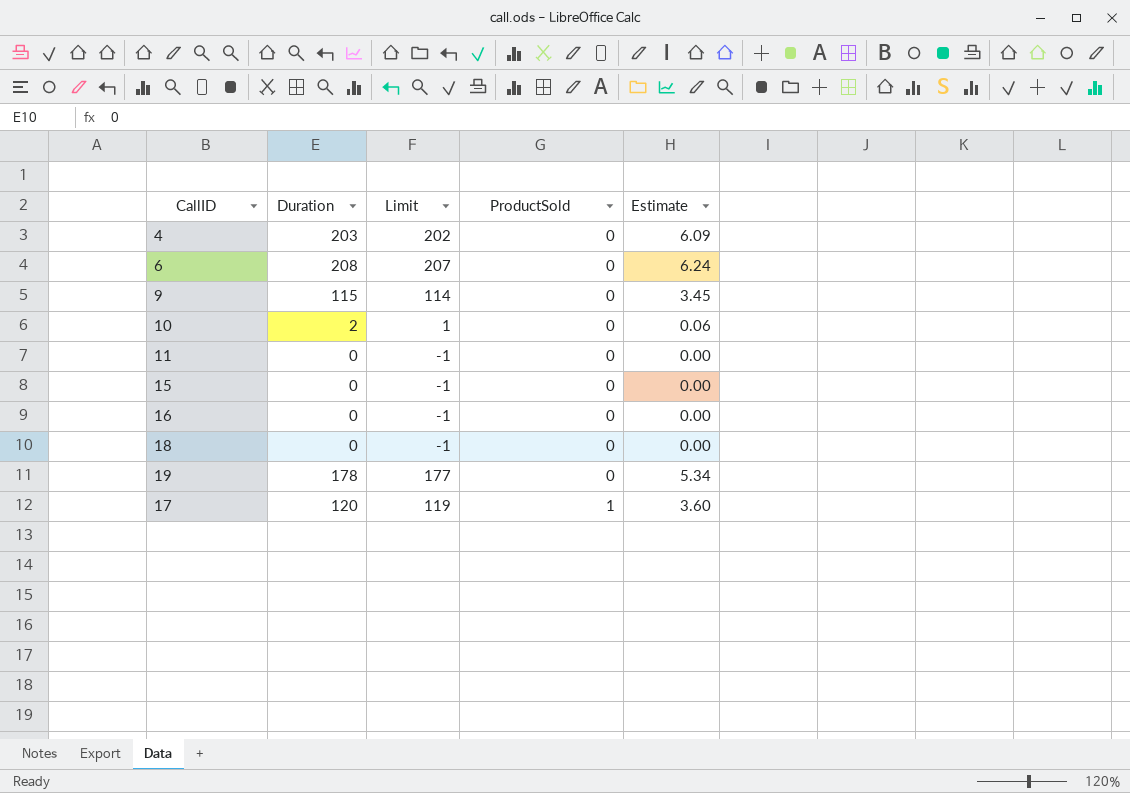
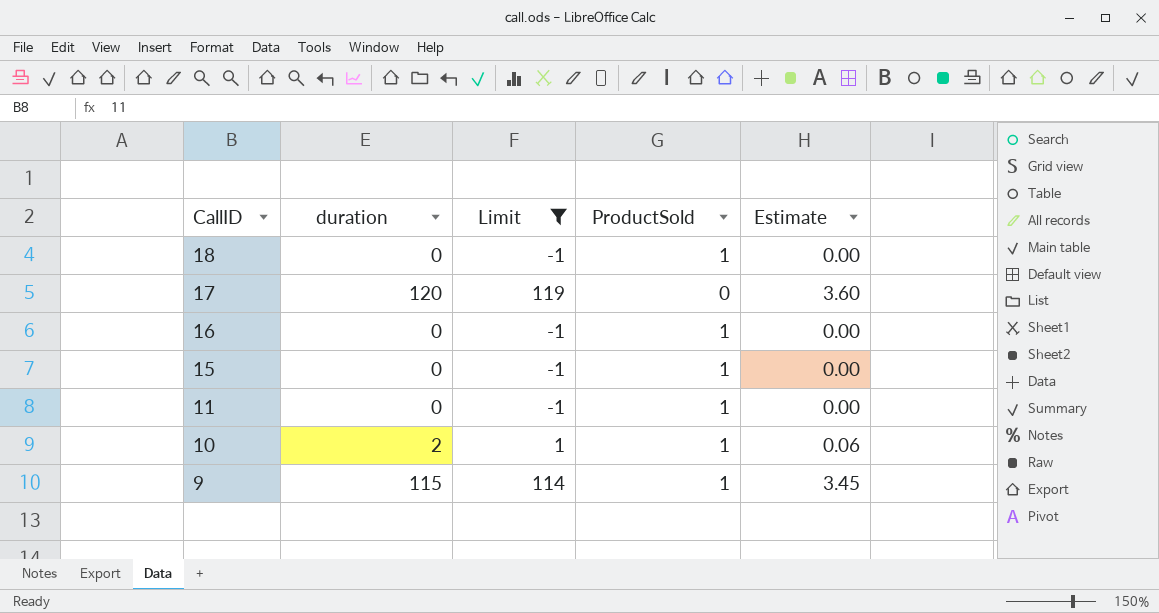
filter: none -> Limit <= 119
row order: ProductSold ascending -> CallID descending
column name: Duration -> duration
18 | ProductSold: 0 -> 1
17 | ProductSold: 1 -> 0
16 | ProductSold: 0 -> 1
15 | ProductSold: 0 -> 1
11 | ProductSold: 0 -> 1
10 | ProductSold: 0 -> 1
9 | ProductSold: 0 -> 1

